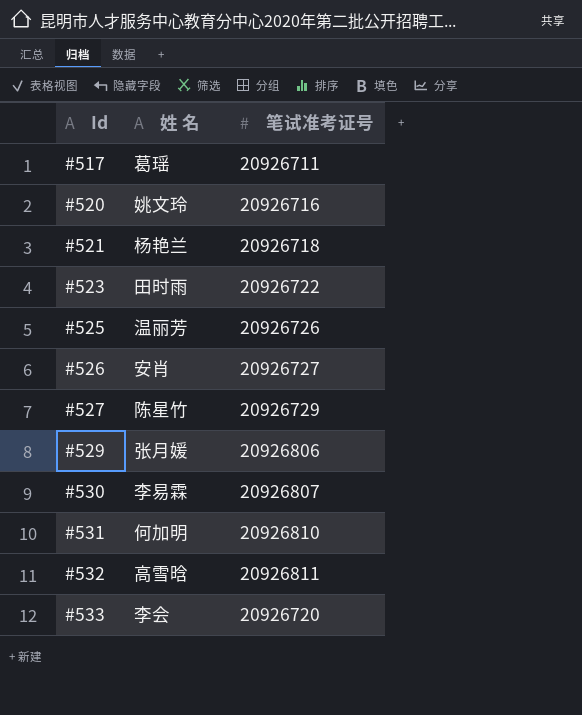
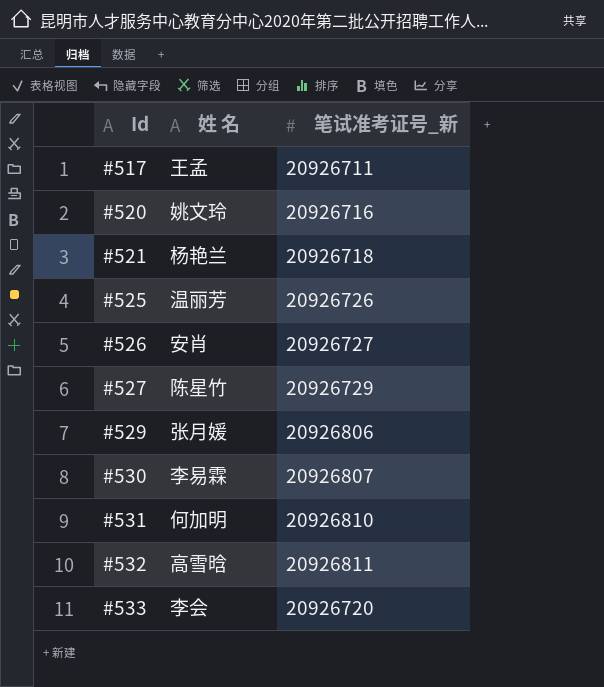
column name: 笔试准考证号 -> 笔试准考证号_新
row #523: 田时雨 | 20926722 -> none
#517 | 姓 名: 葛瑶 -> 王孟

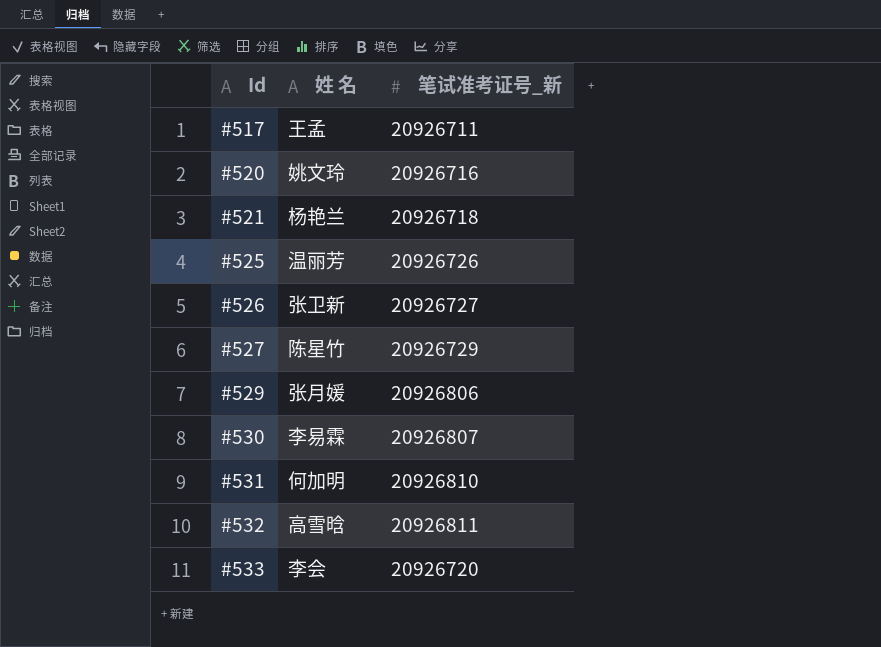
#526 | 姓 名: 安肖 -> 张卫新

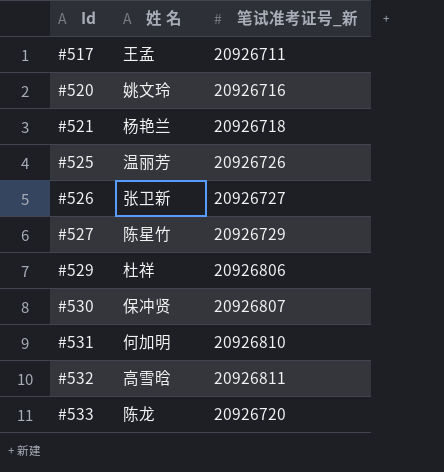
#529 | 姓 名: 张月媛 -> 杜祥
#530 | 姓 名: 李易霖 -> 保冲贤
#533 | 姓 名: 李会 -> 陈龙

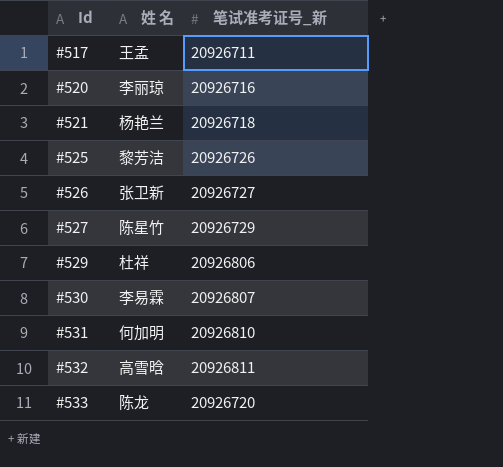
#520 | 姓 名: 姚文玲 -> 李丽琼
#525 | 姓 名: 温丽芳 -> 黎芳洁
#530 | 姓 名: 保冲贤 -> 李易霖

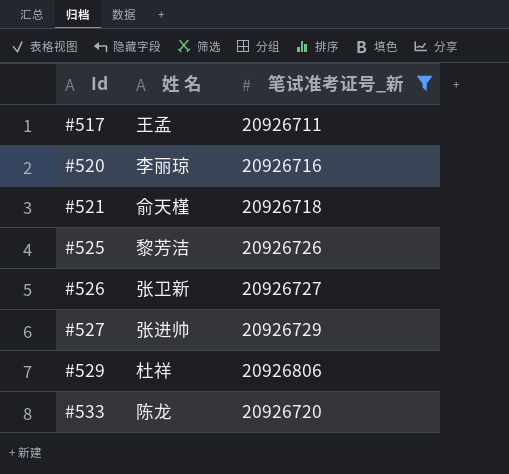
filter: none -> 笔试准考证号_新 <= 20926806
#521 | 姓 名: 杨艳兰 -> 俞天槿
#527 | 姓 名: 陈星竹 -> 张进帅

